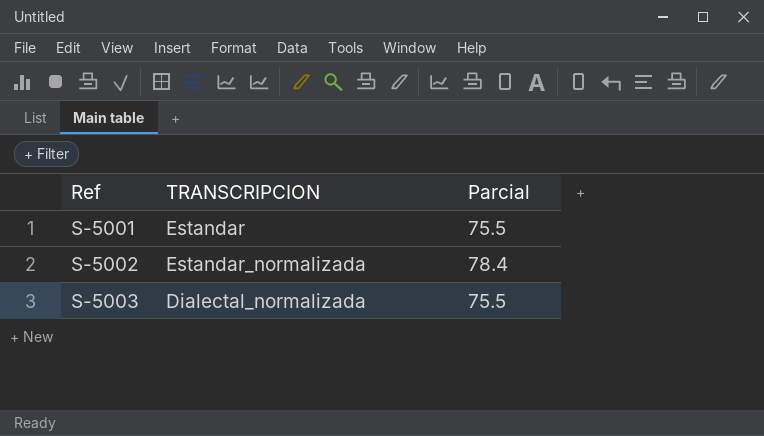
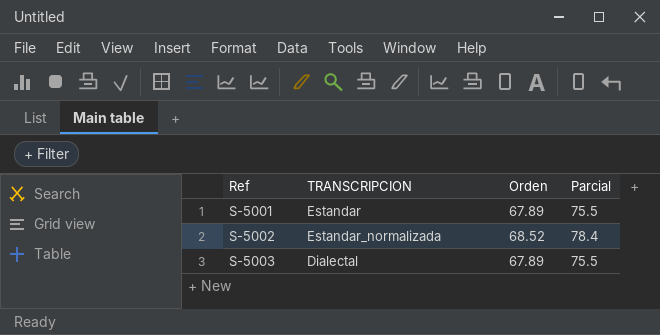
column Orden | position: none -> 3
S-5003 | TRANSCRIPCION: Dialectal_normalizada -> Dialectal

